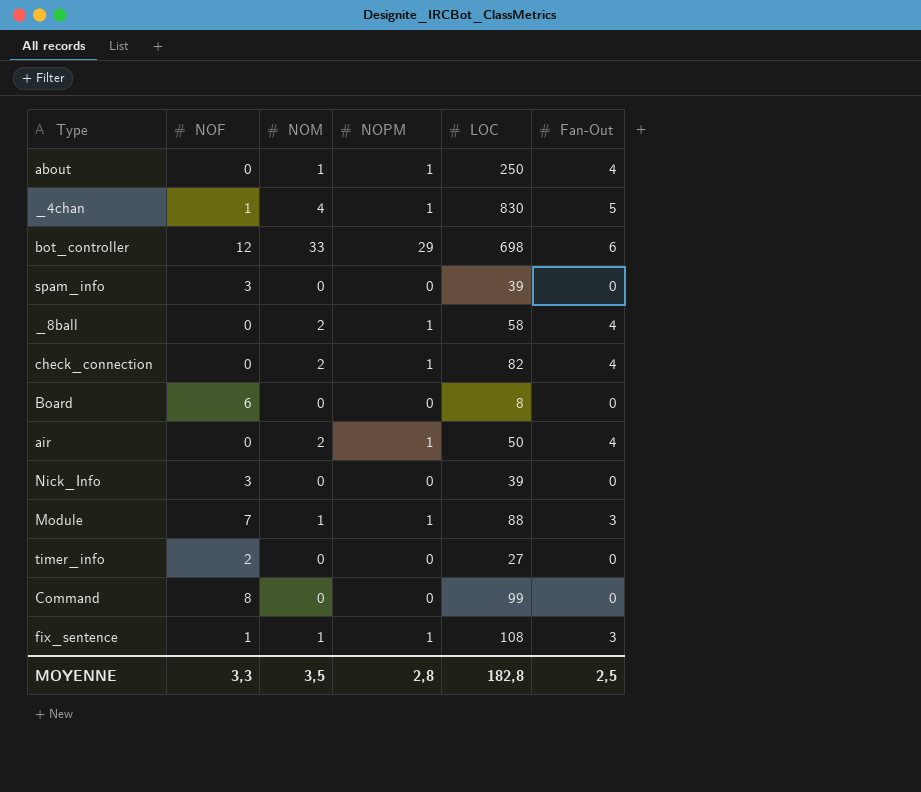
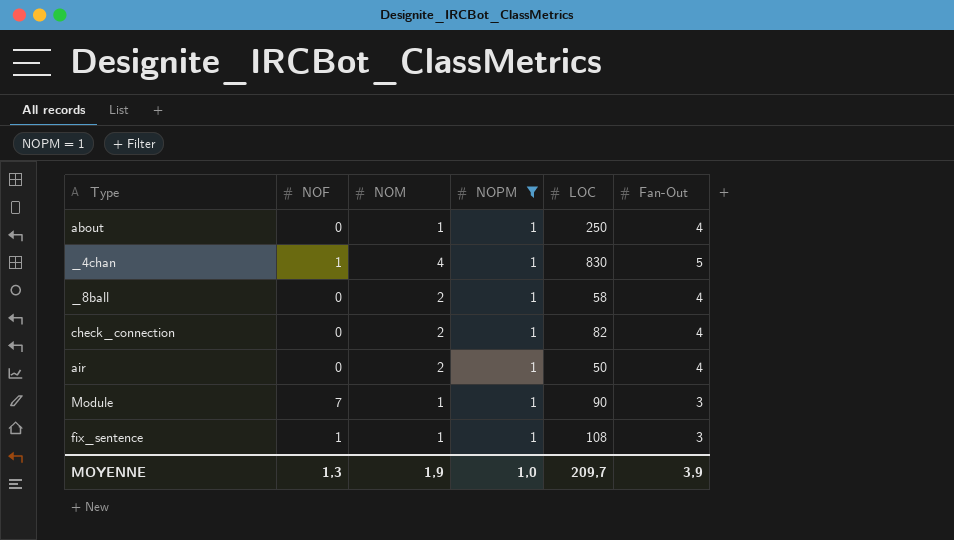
filter: none -> NOPM = 1
Module | LOC: 88 -> 90
MOYENNE | NOF: 3,3 -> 1,3
MOYENNE | NOM: 3,5 -> 1,9
MOYENNE | NOPM: 2,8 -> 1,0
MOYENNE | LOC: 182,8 -> 209,7
MOYENNE | Fan-Out: 2,5 -> 3,9

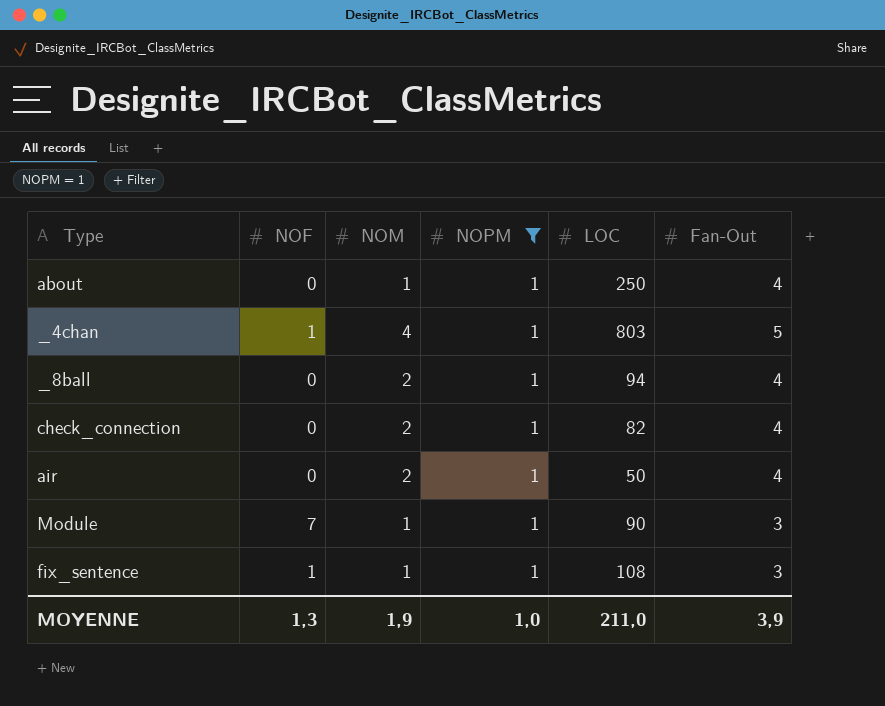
_4chan | LOC: 830 -> 803
_8ball | LOC: 58 -> 94
MOYENNE | LOC: 209,7 -> 211,0

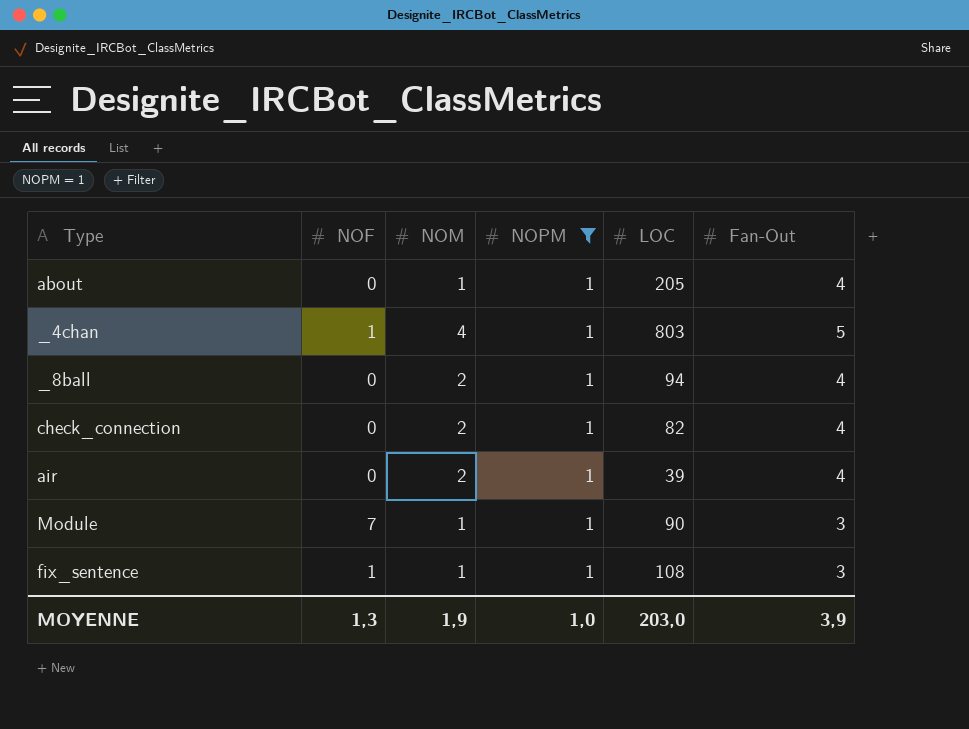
about | LOC: 250 -> 205
air | LOC: 50 -> 39
MOYENNE | LOC: 211,0 -> 203,0

